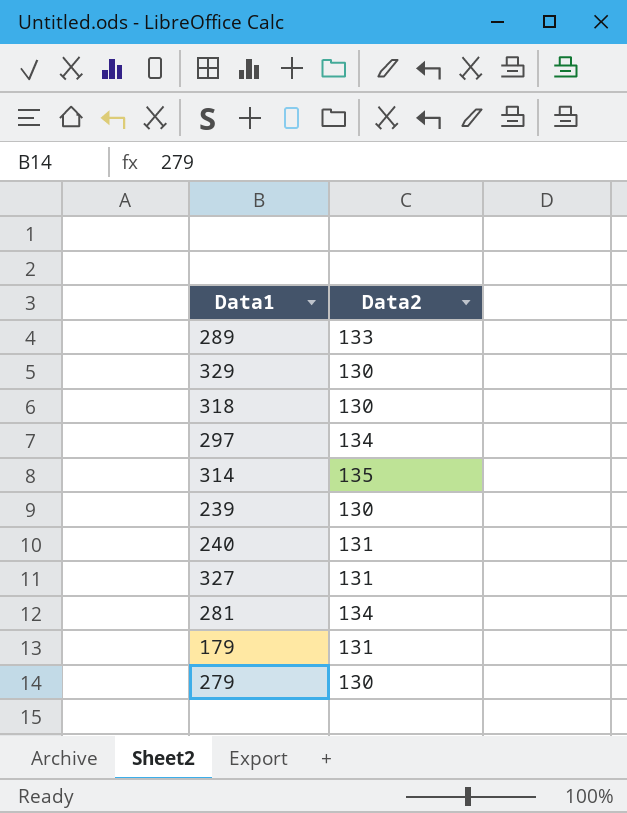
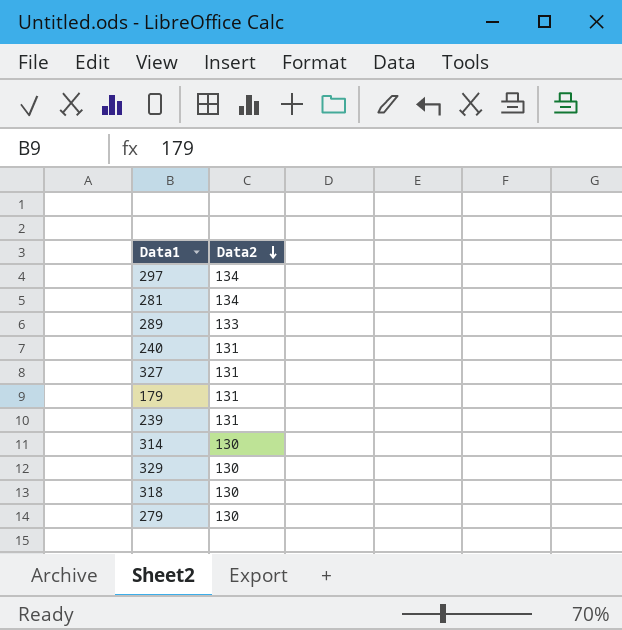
row order: none -> Data2 descending
239 | Data2: 130 -> 131
314 | Data2: 135 -> 130

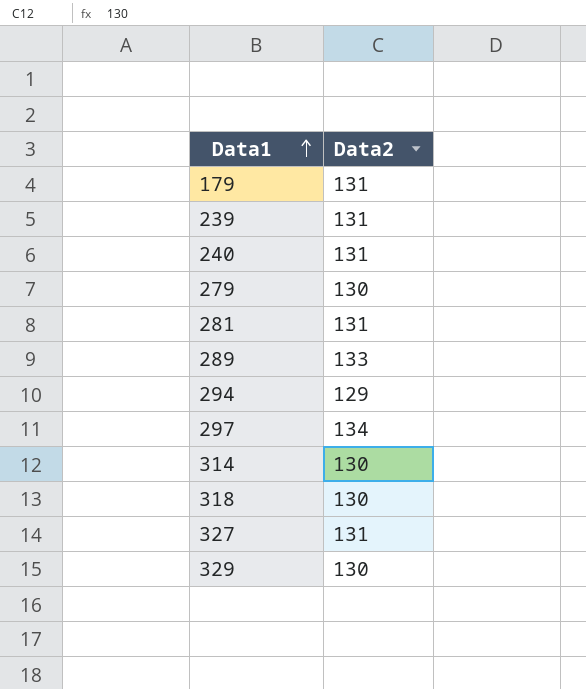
row order: Data2 descending -> Data1 ascending
281 | Data2: 134 -> 131
row 294: none -> 129

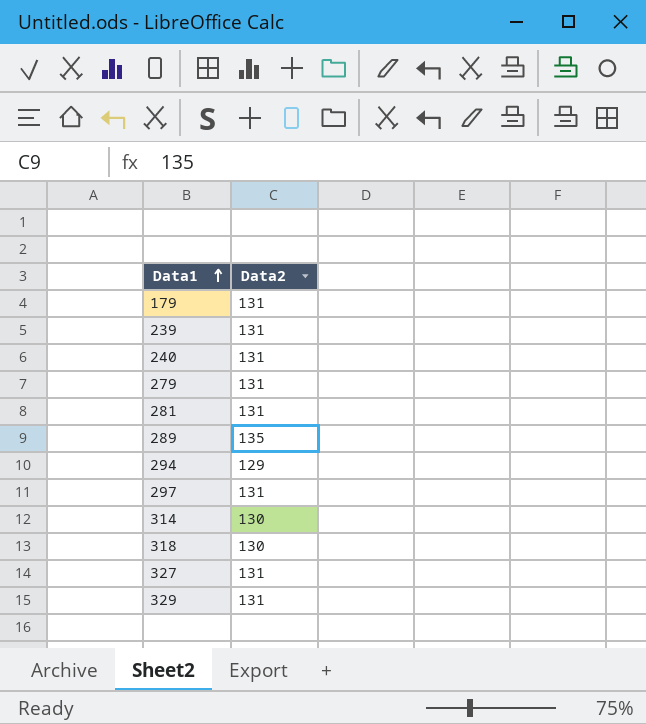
279 | Data2: 130 -> 131
289 | Data2: 133 -> 135
297 | Data2: 134 -> 131
329 | Data2: 130 -> 131

